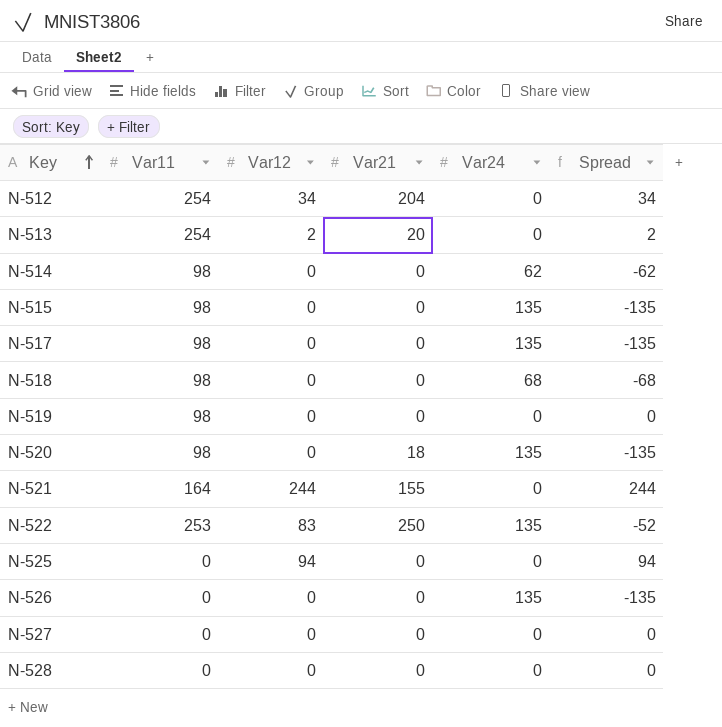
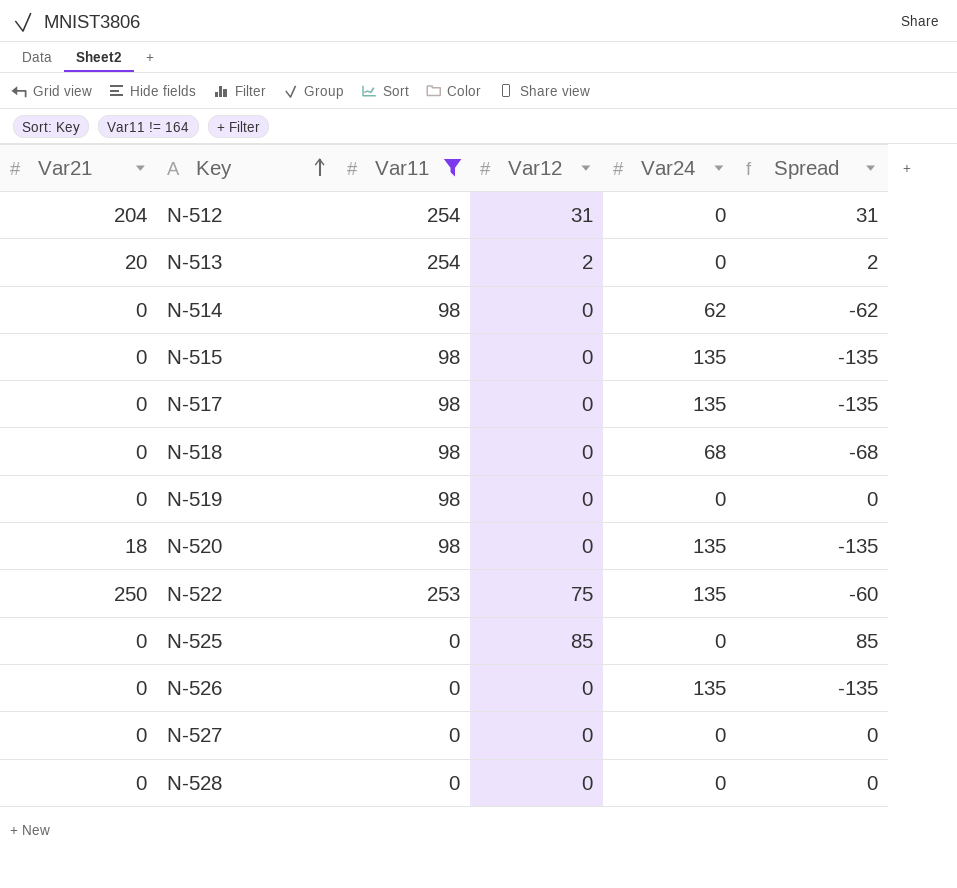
filter: none -> Var11 != 164
column Var21 | position: 4 -> 1
N-512 | Var12: 34 -> 31
N-512 | Spread: 34 -> 31
N-522 | Var12: 83 -> 75
N-522 | Spread: -52 -> -60
N-525 | Var12: 94 -> 85
N-525 | Spread: 94 -> 85

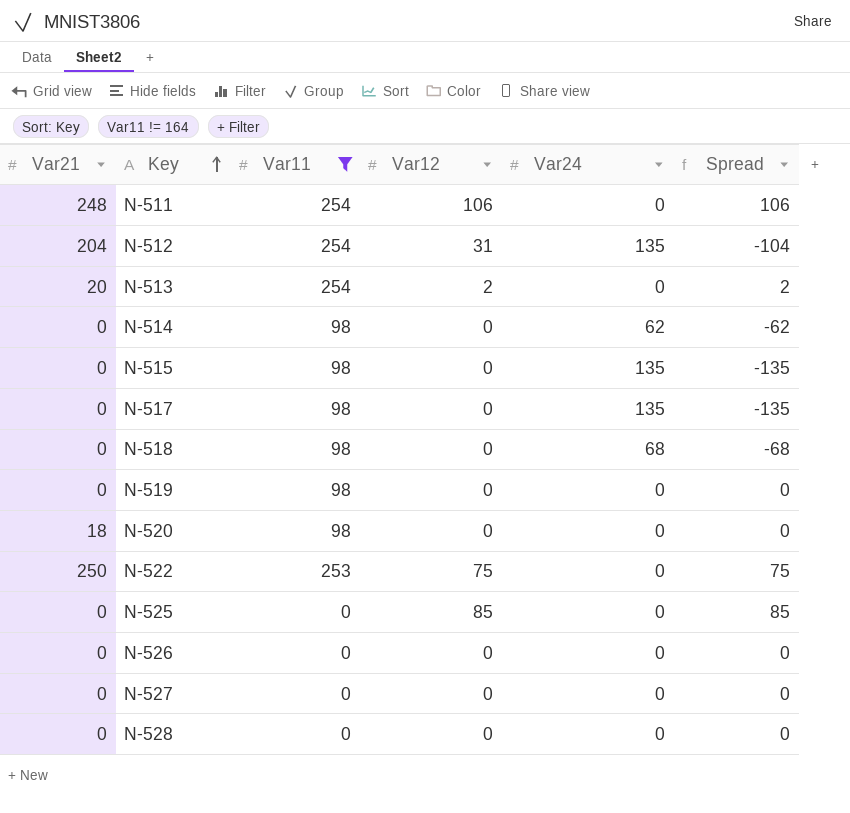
row N-511: none -> 248 | 254 | 106 | 0 | 106
N-512 | Var24: 0 -> 135
N-512 | Spread: 31 -> -104
N-520 | Var24: 135 -> 0
N-520 | Spread: -135 -> 0
N-522 | Var24: 135 -> 0
N-522 | Spread: -60 -> 75
N-526 | Var24: 135 -> 0
N-526 | Spread: -135 -> 0

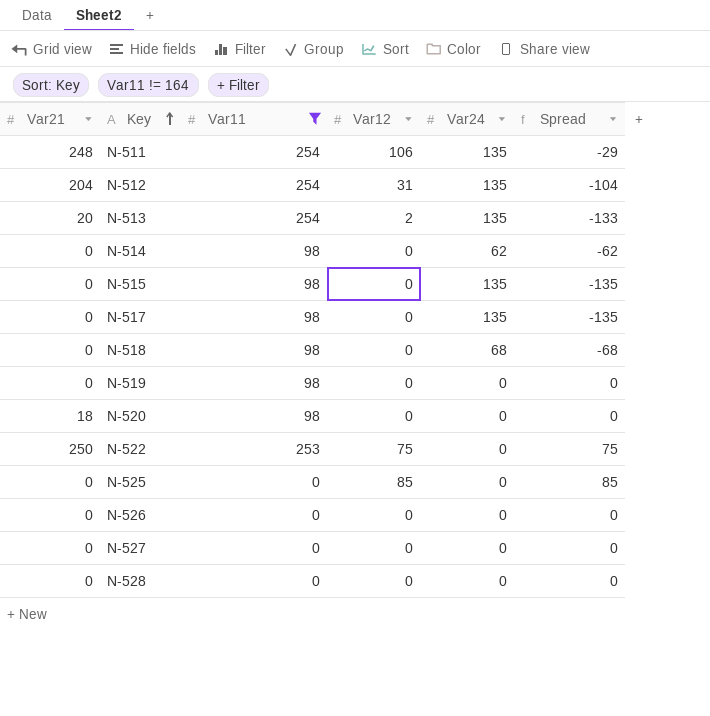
N-511 | Var24: 0 -> 135
N-511 | Spread: 106 -> -29
N-513 | Var24: 0 -> 135
N-513 | Spread: 2 -> -133

